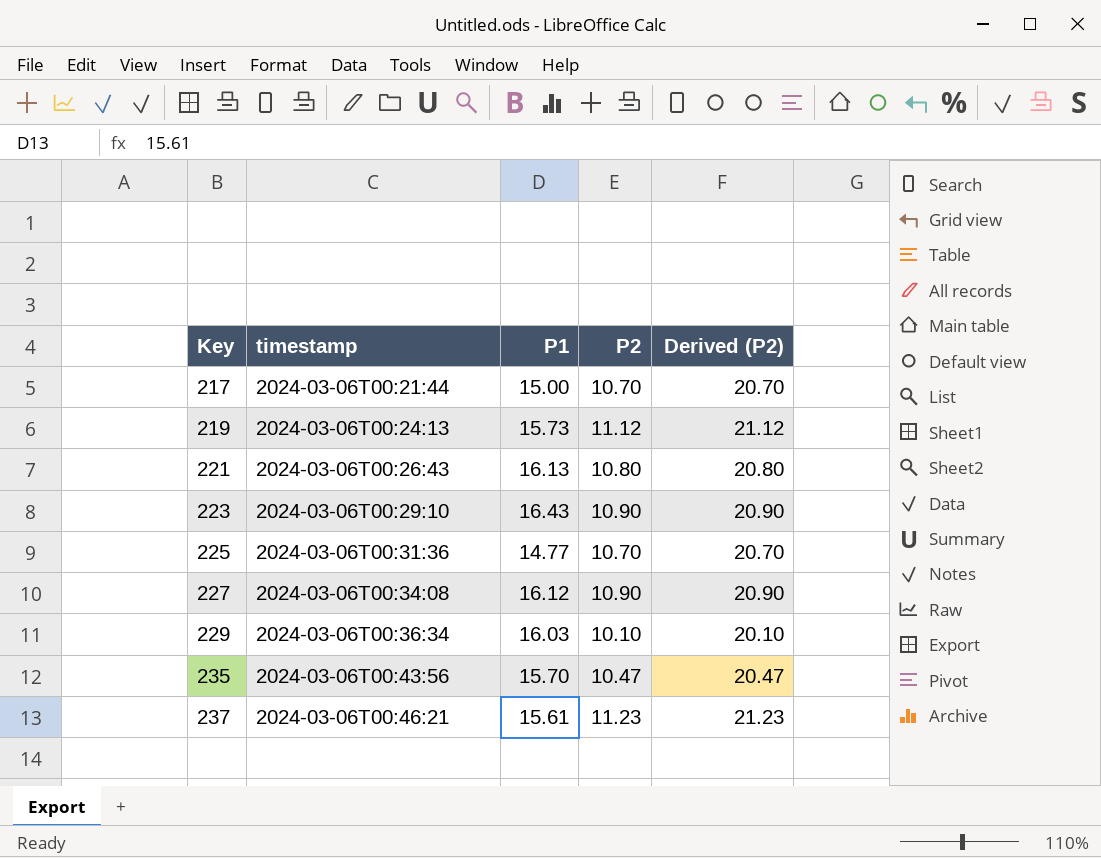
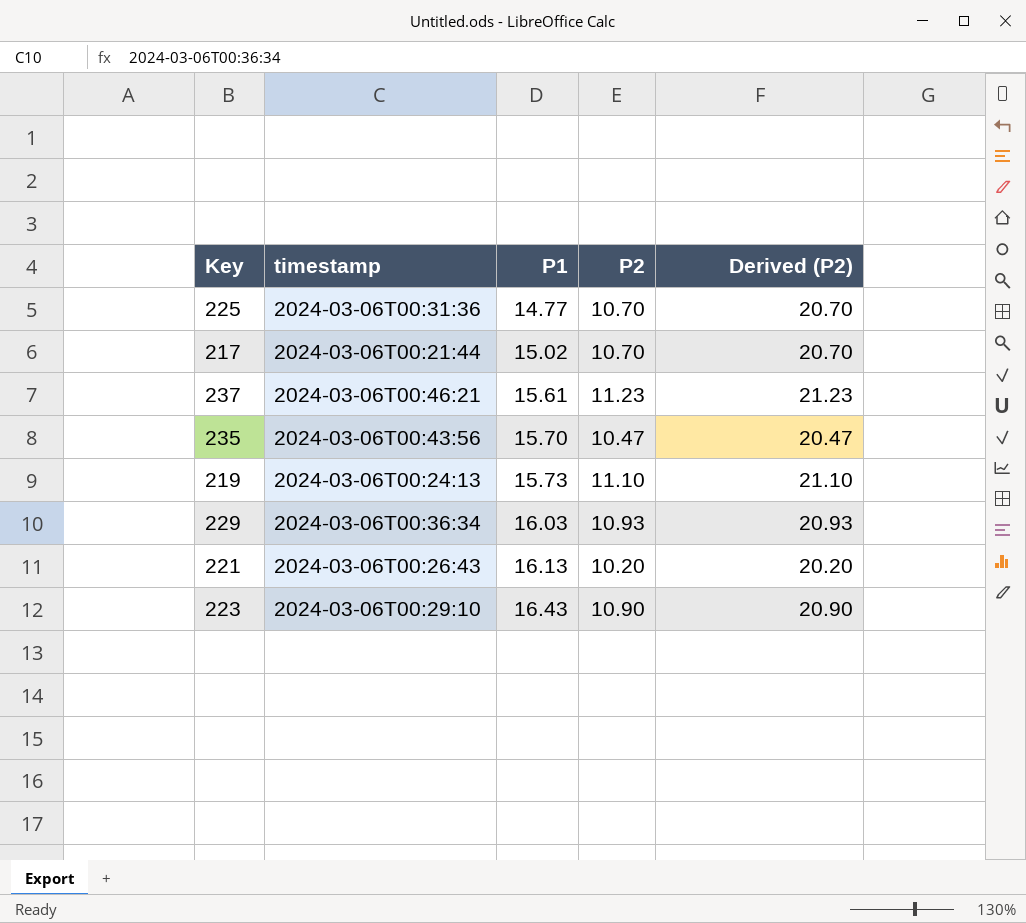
row order: Key ascending -> P1 ascending
row 227: 2024-03-06T00:34:08 | 16.12 | 10.90 | 20.90 -> none
217 | P1: 15.00 -> 15.02
219 | P2: 11.12 -> 11.10
219 | Derived (P2): 21.12 -> 21.10
229 | P2: 10.10 -> 10.93
229 | Derived (P2): 20.10 -> 20.93
221 | P2: 10.80 -> 10.20
221 | Derived (P2): 20.80 -> 20.20

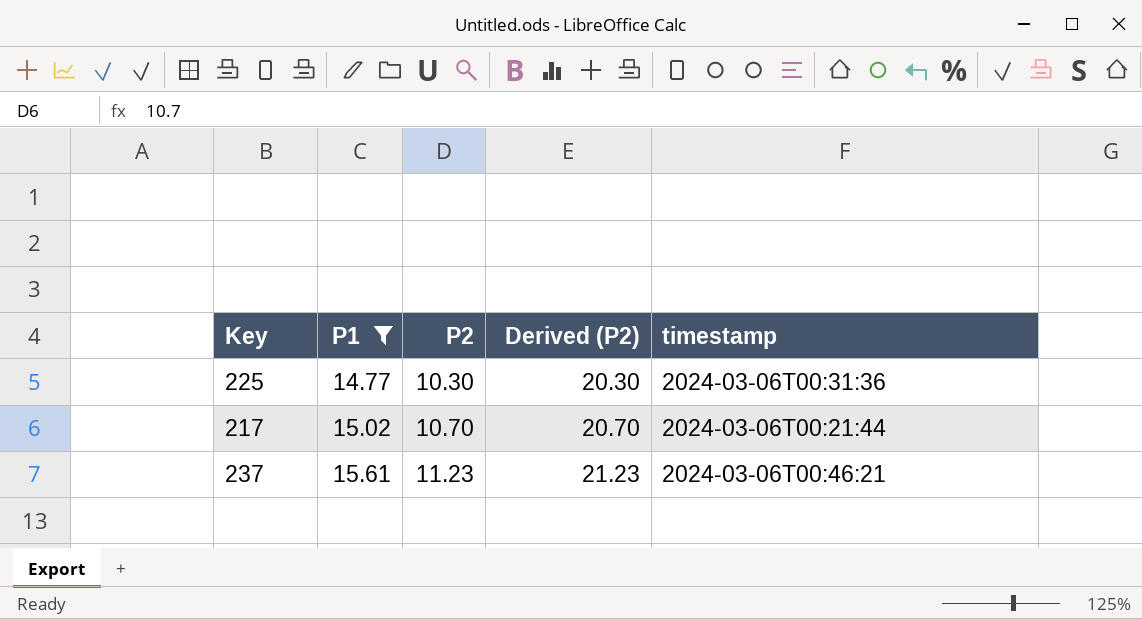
filter: none -> P1 <= 15.61
column timestamp | position: 2 -> 5
225 | P2: 10.70 -> 10.30
225 | Derived (P2): 20.70 -> 20.30

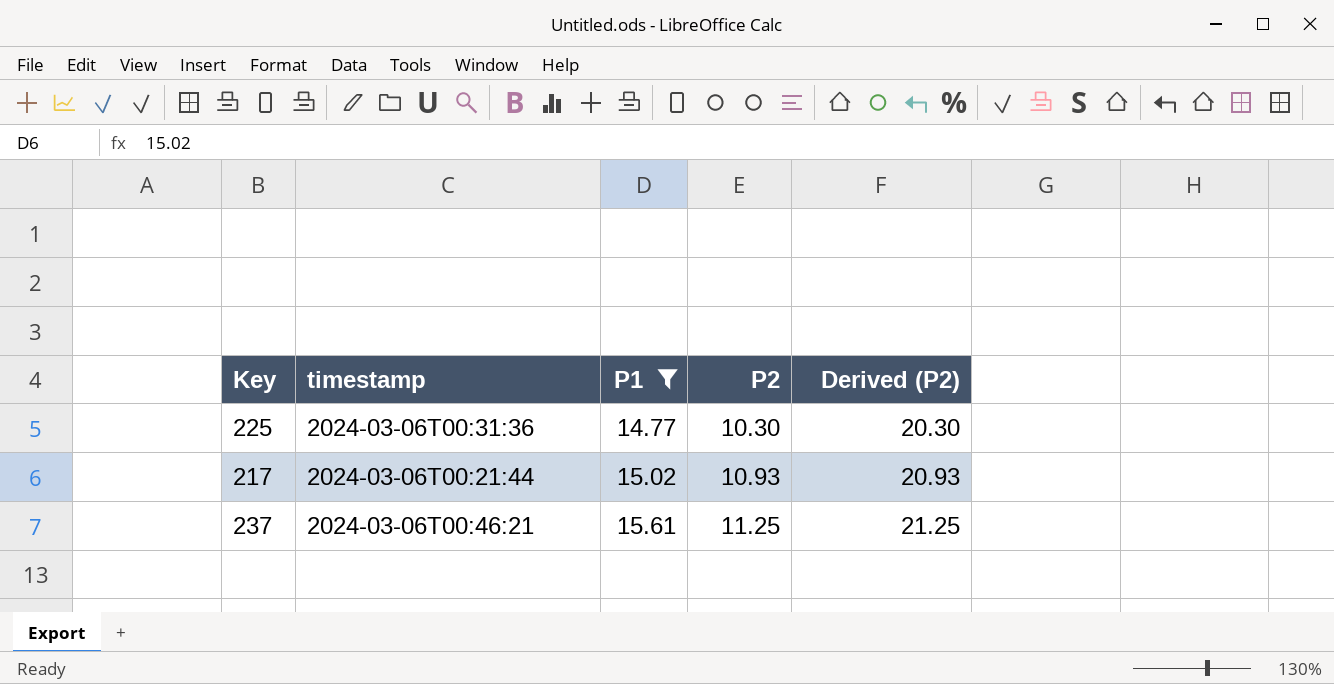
column timestamp | position: 5 -> 2
217 | P2: 10.70 -> 10.93
217 | Derived (P2): 20.70 -> 20.93
237 | P2: 11.23 -> 11.25
237 | Derived (P2): 21.23 -> 21.25

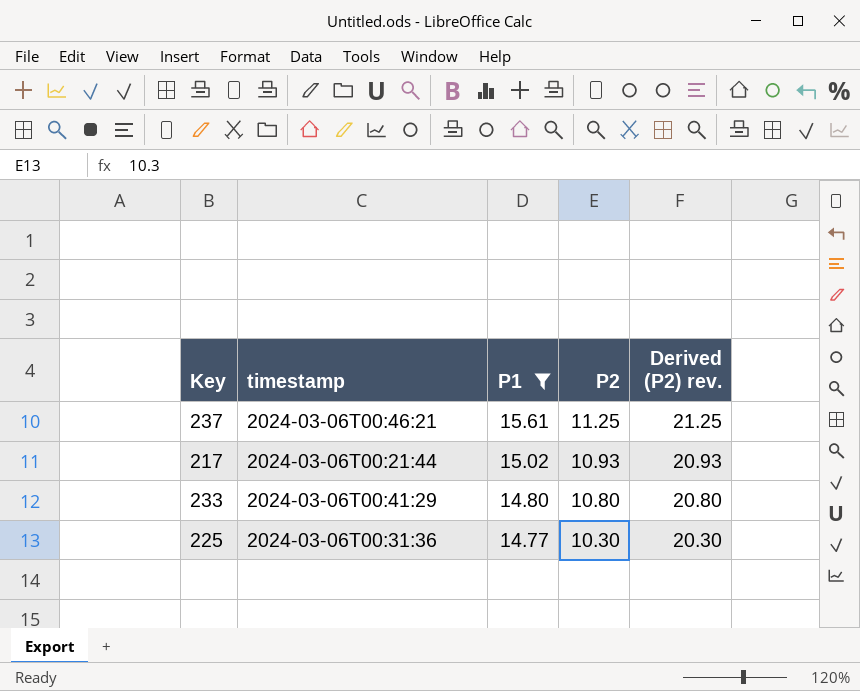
row order: P1 ascending -> P1 descending
column name: Derived (P2) -> Derived (P2) rev.
row 233: none -> 2024-03-06T00:41:29 | 14.80 | 10.80 | 20.80

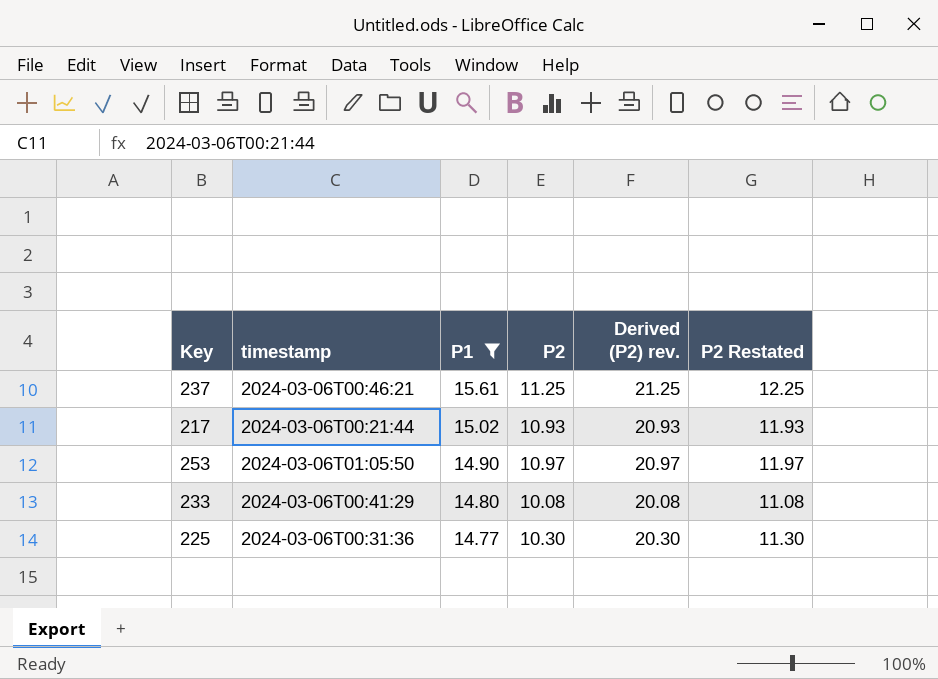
column P2 Restated | formula: none -> [P2] + 1
row 253: none -> 2024-03-06T01:05:50 | 14.90 | 10.97 | 20.97 | 11.97
233 | P2: 10.80 -> 10.08
233 | Derived (P2) rev.: 20.80 -> 20.08

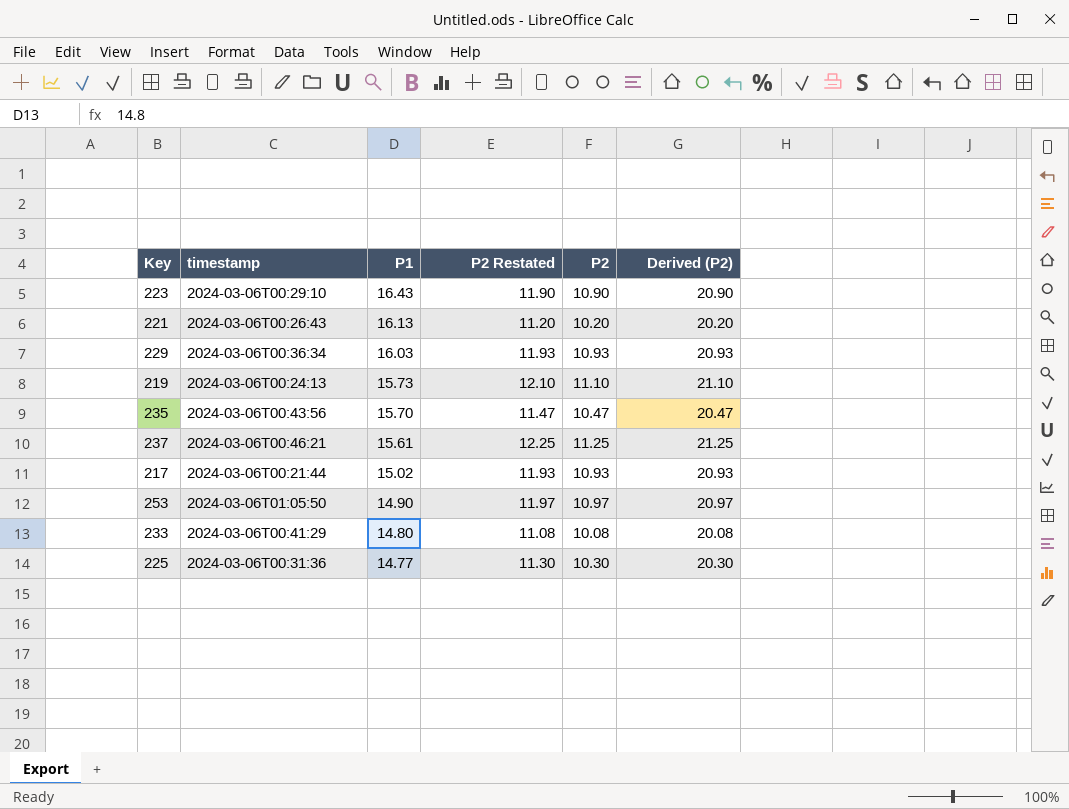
filter: P1 <= 15.61 -> none
column P2 Restated | position: 6 -> 4
column name: Derived (P2) rev. -> Derived (P2)

